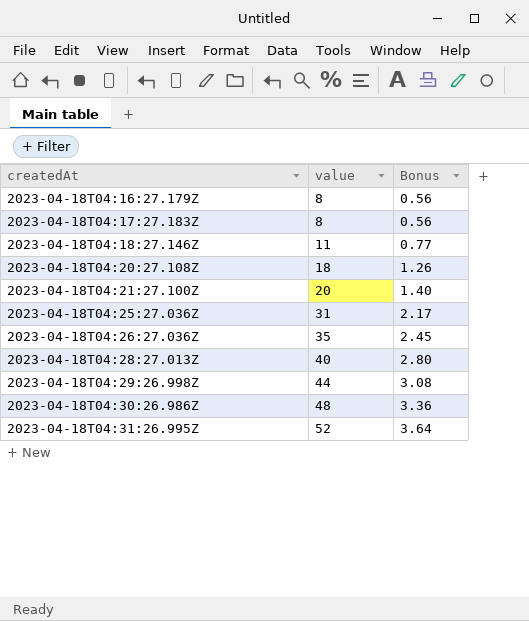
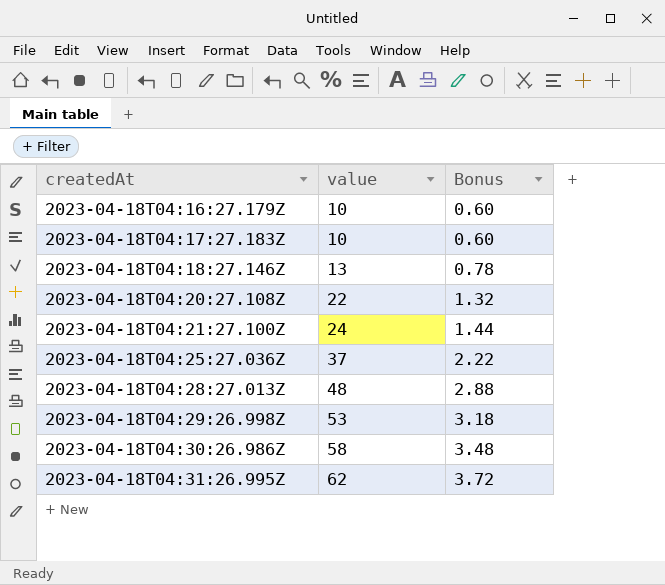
column Bonus | formula: [value] * 0.07 -> [value] * 0.06
row 2023-04-18T04:26:27.036Z: 35 | 2.45 -> none
2023-04-18T04:16:27.179Z | value: 8 -> 10
2023-04-18T04:17:27.183Z | value: 8 -> 10
2023-04-18T04:18:27.146Z | value: 11 -> 13
2023-04-18T04:20:27.108Z | value: 18 -> 22
2023-04-18T04:21:27.100Z | value: 20 -> 24
2023-04-18T04:25:27.036Z | value: 31 -> 37
2023-04-18T04:28:27.013Z | value: 40 -> 48
2023-04-18T04:29:26.998Z | value: 44 -> 53
2023-04-18T04:30:26.986Z | value: 48 -> 58
2023-04-18T04:31:26.995Z | value: 52 -> 62

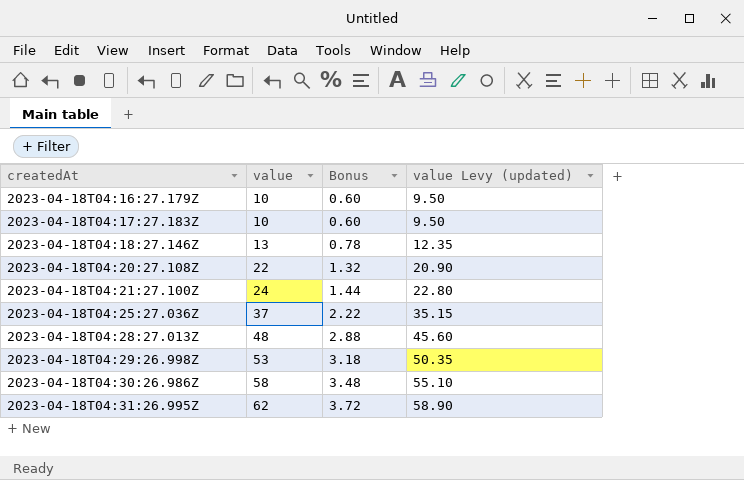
column value Levy (updated) | formula: none -> [value] * 0.95

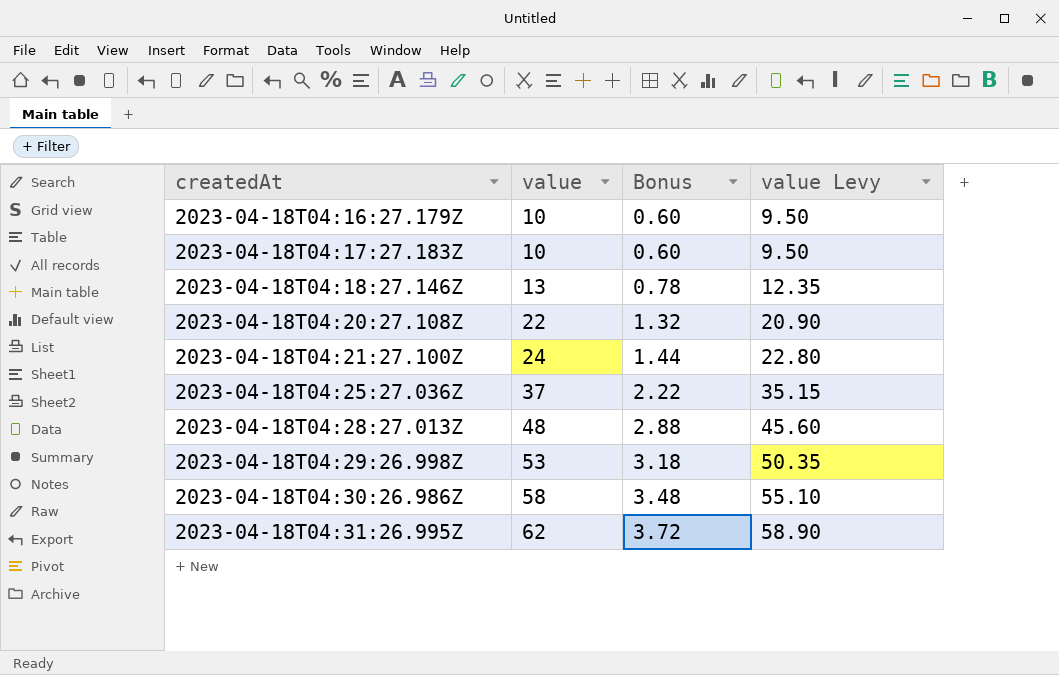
column name: value Levy (updated) -> value Levy

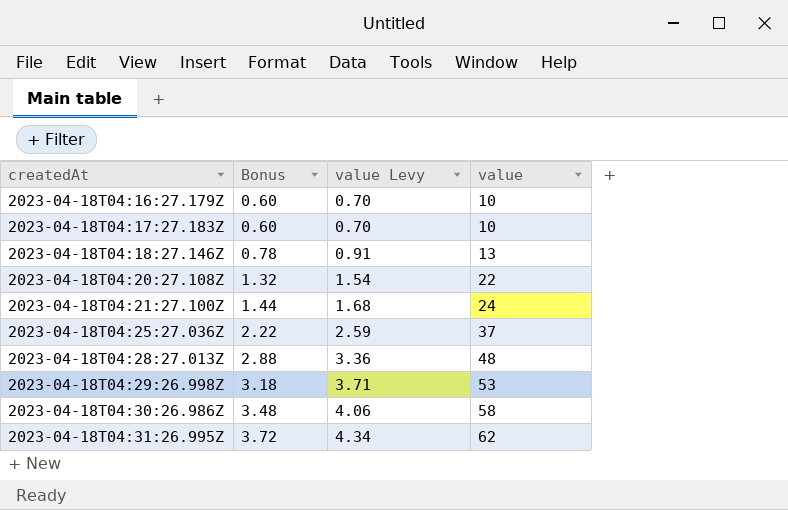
column value Levy | formula: [value] * 0.95 -> [value] * 0.07
column value | position: 2 -> 4

